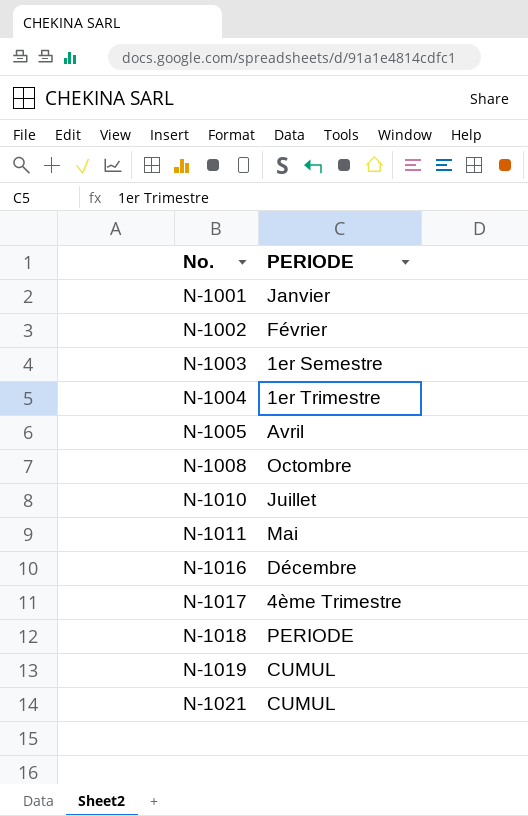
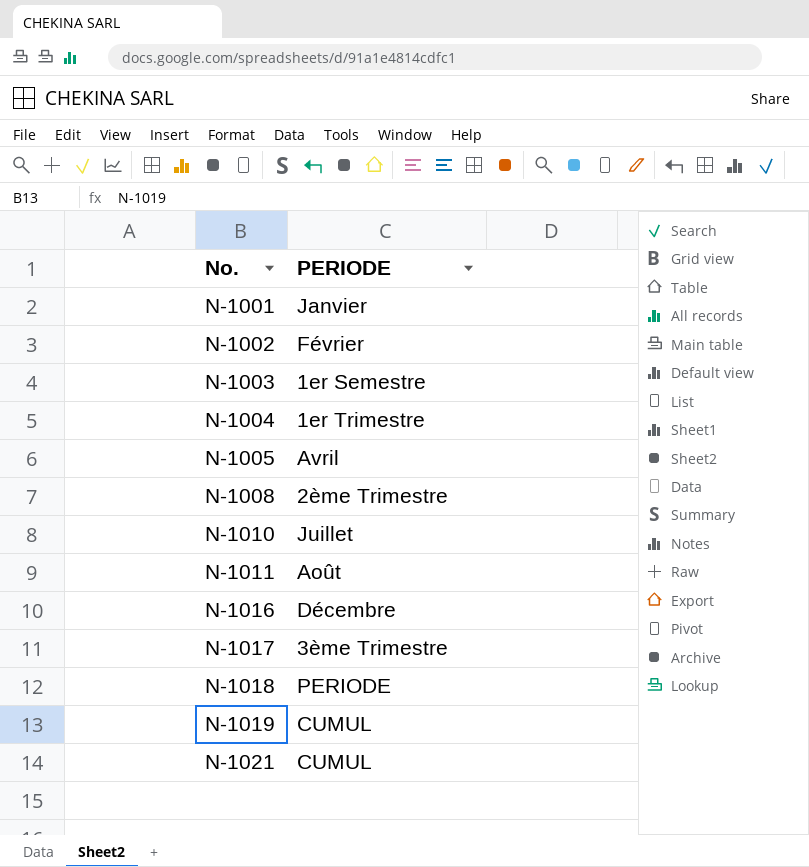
N-1008 | PERIODE: Octombre -> 2ème Trimestre
N-1011 | PERIODE: Mai -> Août
N-1017 | PERIODE: 4ème Trimestre -> 3ème Trimestre

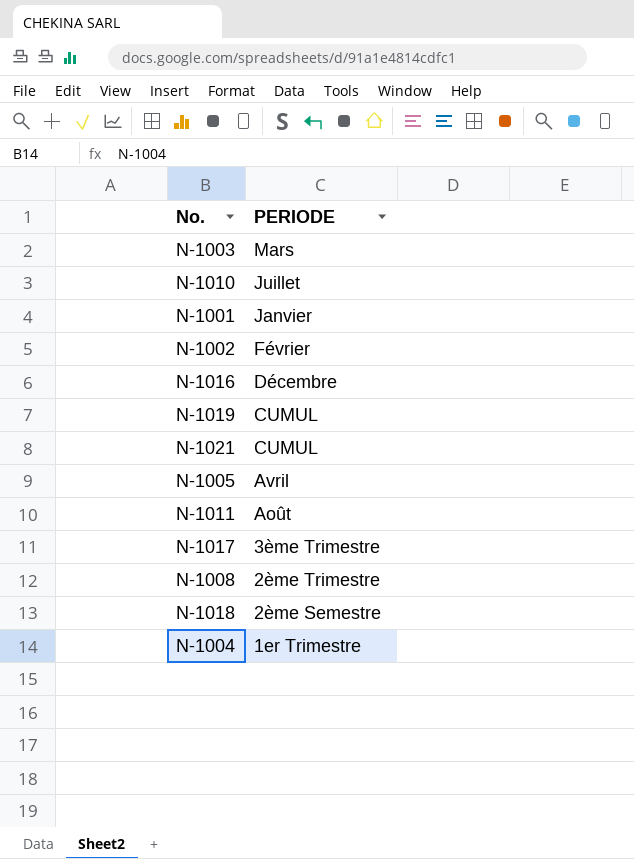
row order: No. ascending -> PERIODE descending
N-1003 | PERIODE: 1er Semestre -> Mars
N-1018 | PERIODE: PERIODE -> 2ème Semestre

